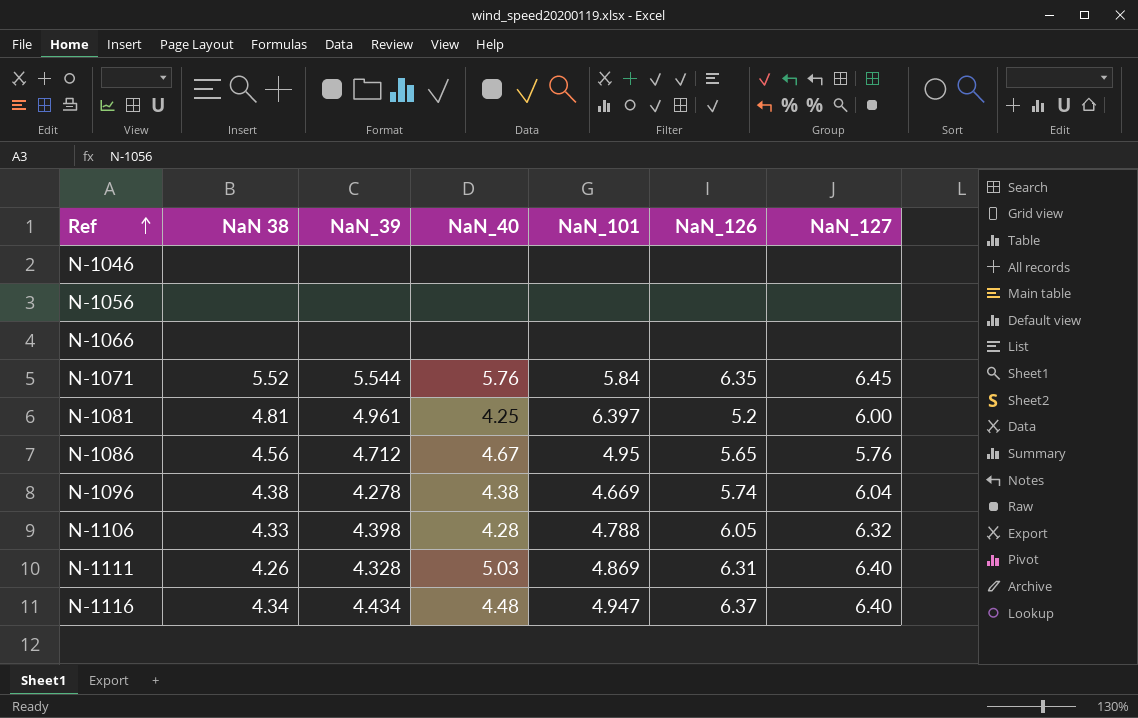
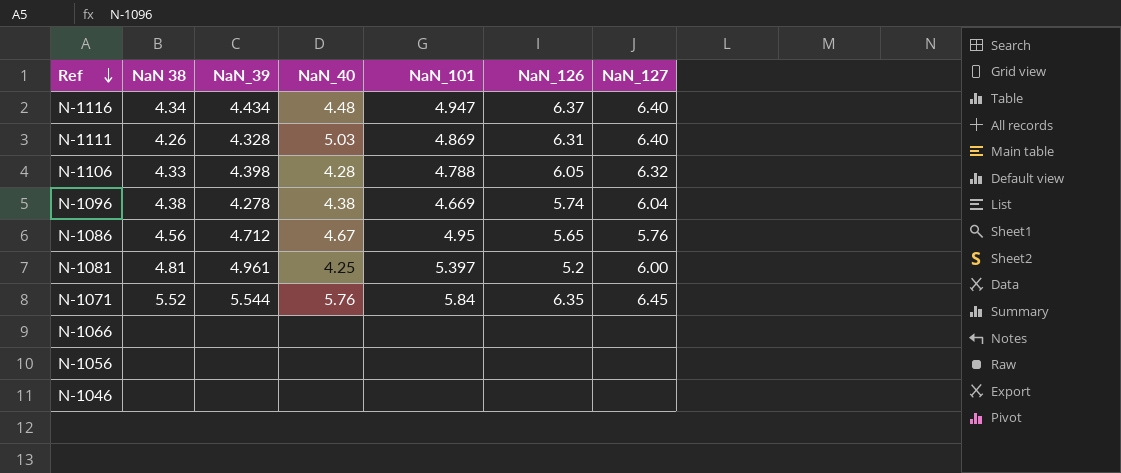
row order: Ref ascending -> Ref descending
N-1081 | NaN_101: 6.397 -> 5.397

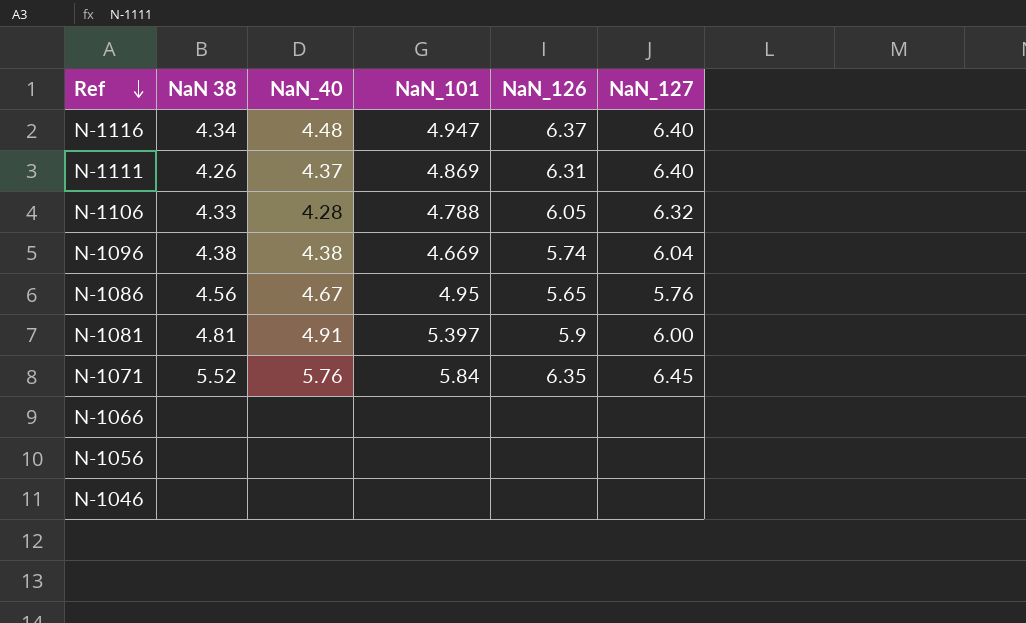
column NaN_39 | position: 3 -> none
N-1111 | NaN_40: 5.03 -> 4.37
N-1081 | NaN_40: 4.25 -> 4.91
N-1081 | NaN_126: 5.2 -> 5.9

